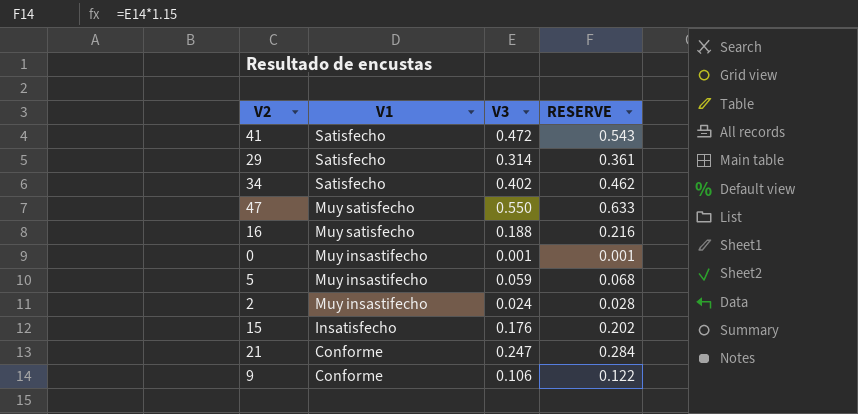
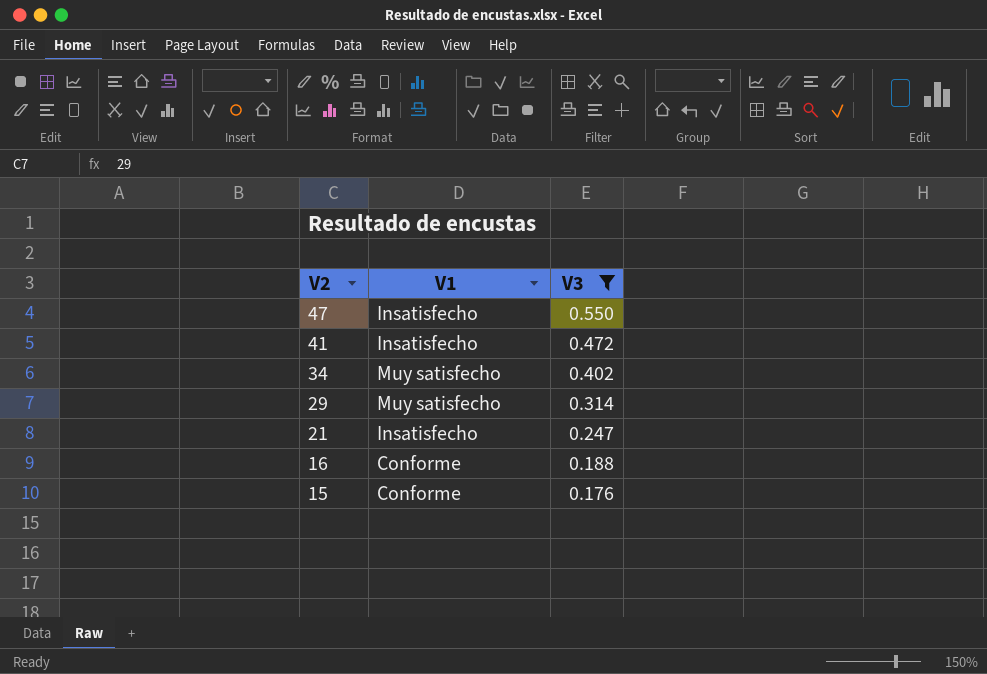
filter: none -> V3 >= 0.176
row order: V1 descending -> V2 descending
column RESERVE | formula: [V3] * 1.15 -> none
47 | V1: Muy satisfecho -> Insatisfecho
41 | V1: Satisfecho -> Insatisfecho
34 | V1: Satisfecho -> Muy satisfecho
29 | V1: Satisfecho -> Muy satisfecho
21 | V1: Conforme -> Insatisfecho
16 | V1: Muy satisfecho -> Conforme
15 | V1: Insatisfecho -> Conforme

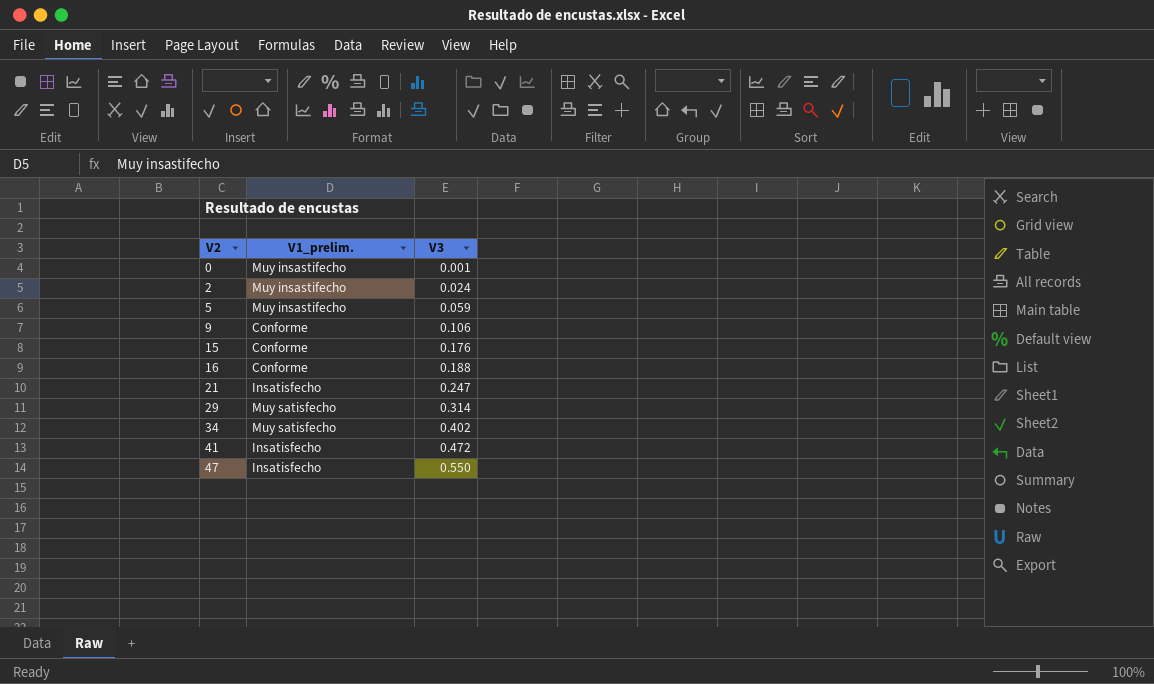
filter: V3 >= 0.176 -> none
row order: V2 descending -> V2 ascending
column name: V1 -> V1_prelim.

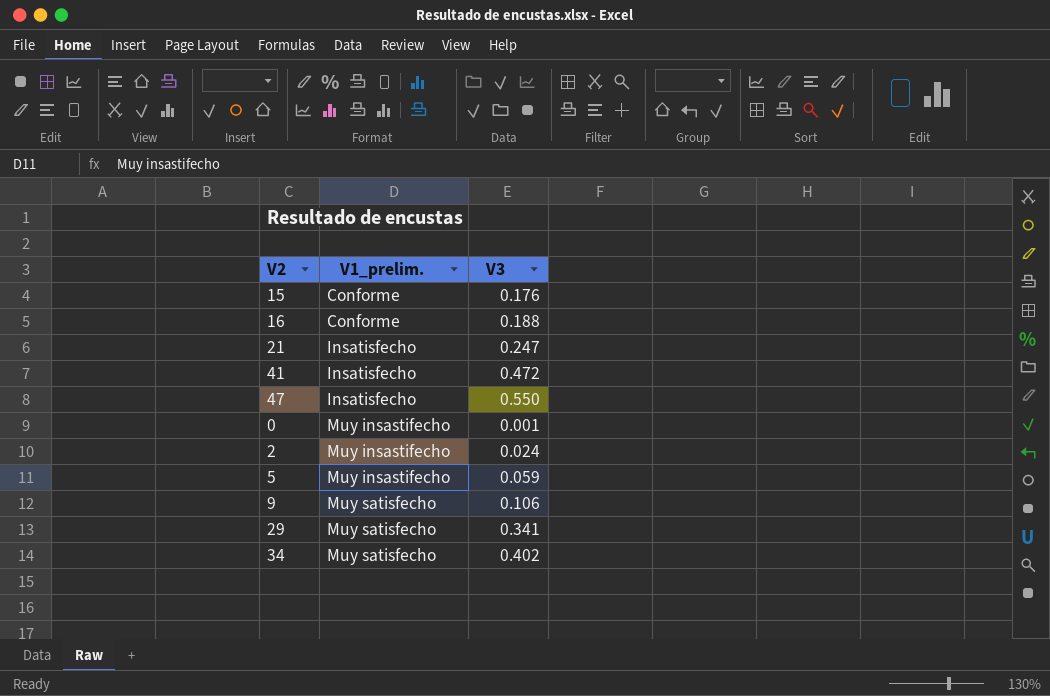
row order: V2 ascending -> V1_prelim. ascending
9 | V1_prelim.: Conforme -> Muy satisfecho
29 | V3: 0.314 -> 0.341

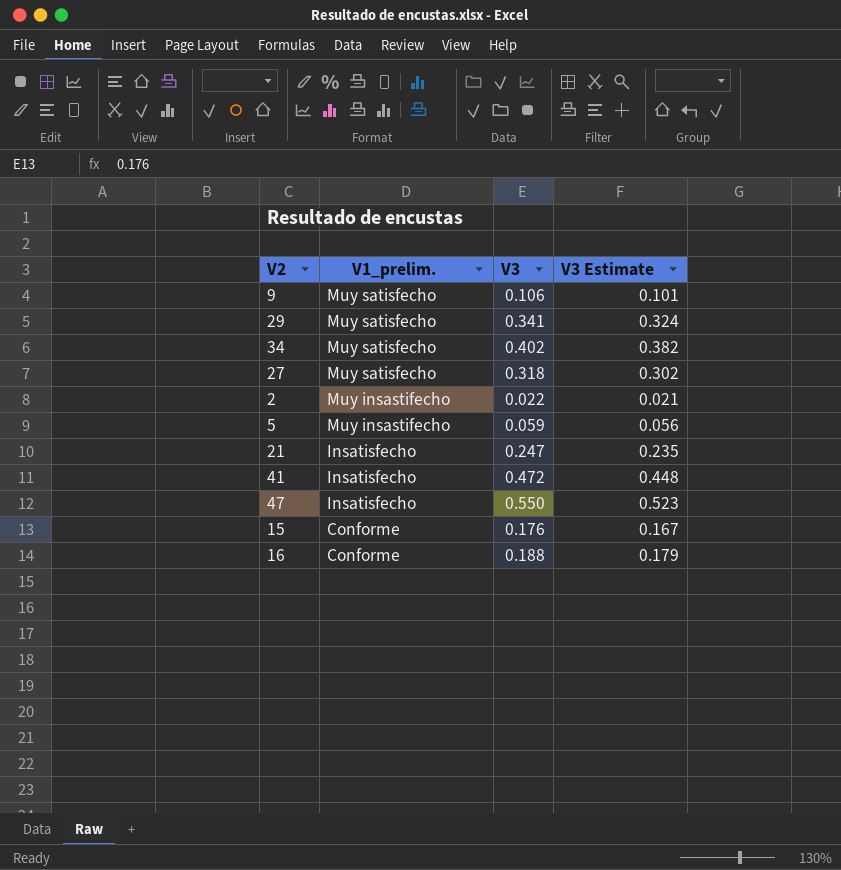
row order: V1_prelim. ascending -> V1_prelim. descending
column V3 Estimate | formula: none -> [V3] * 0.95
row 0: Muy insastifecho | 0.001 -> none
row 27: none -> Muy satisfecho | 0.318 | 0.302
2 | V3: 0.024 -> 0.022

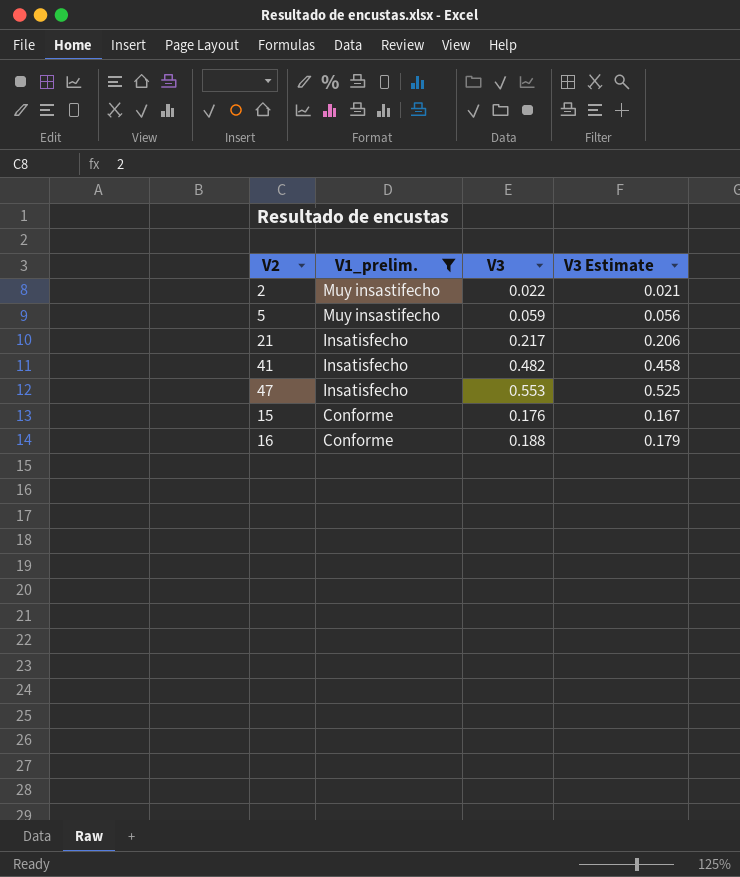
filter: none -> V1_prelim. != Muy satisfecho
21 | V3: 0.247 -> 0.217
21 | V3 Estimate: 0.235 -> 0.206
41 | V3: 0.472 -> 0.482
41 | V3 Estimate: 0.448 -> 0.458
47 | V3: 0.550 -> 0.553
47 | V3 Estimate: 0.523 -> 0.525

